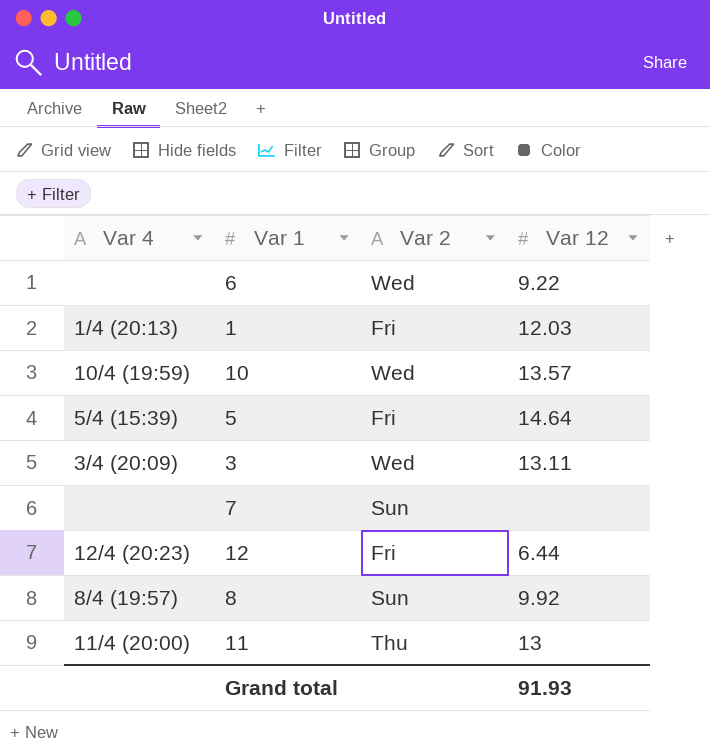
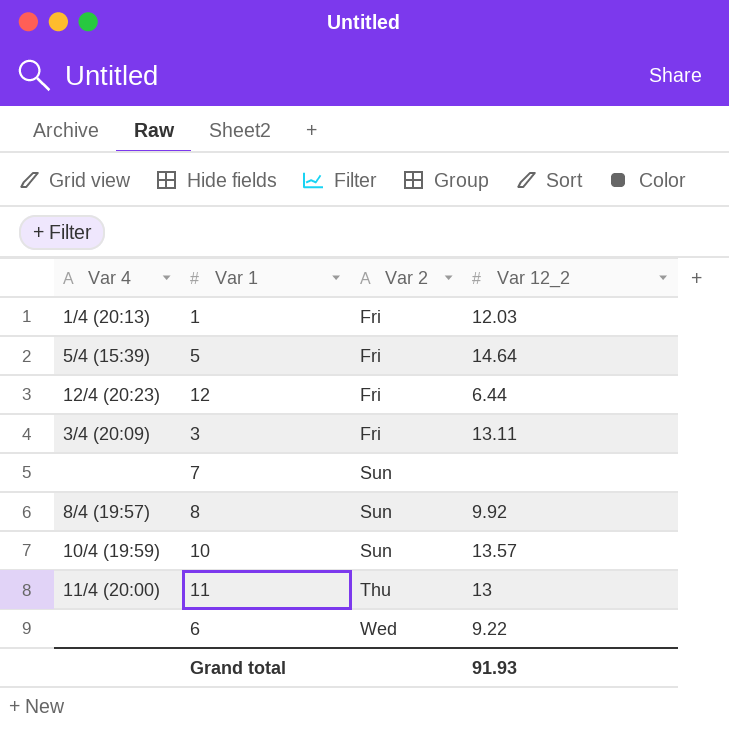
row order: none -> Var 2 ascending
column name: Var 12 -> Var 12_2
3 | Var 2: Wed -> Fri
10 | Var 2: Wed -> Sun

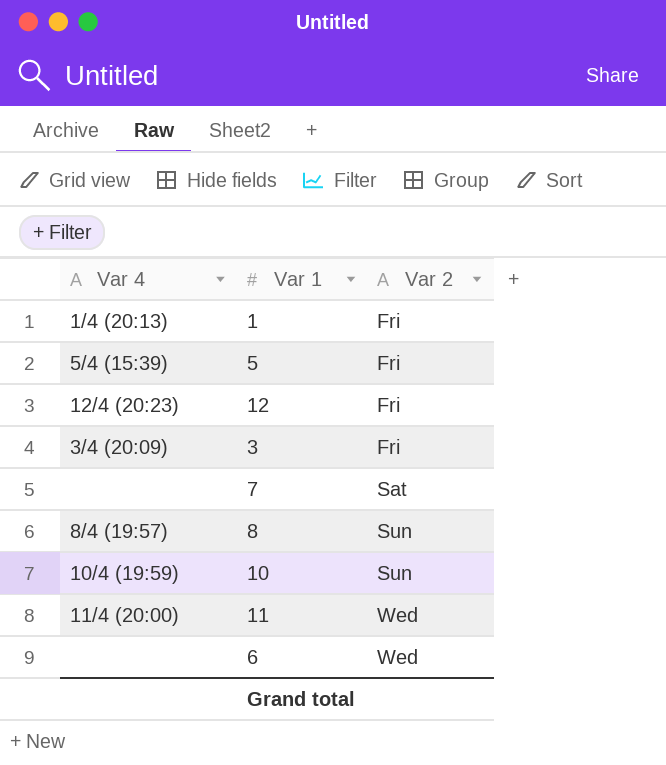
column Var 12_2 | position: 4 -> none
7 | Var 2: Sun -> Sat
11 | Var 2: Thu -> Wed

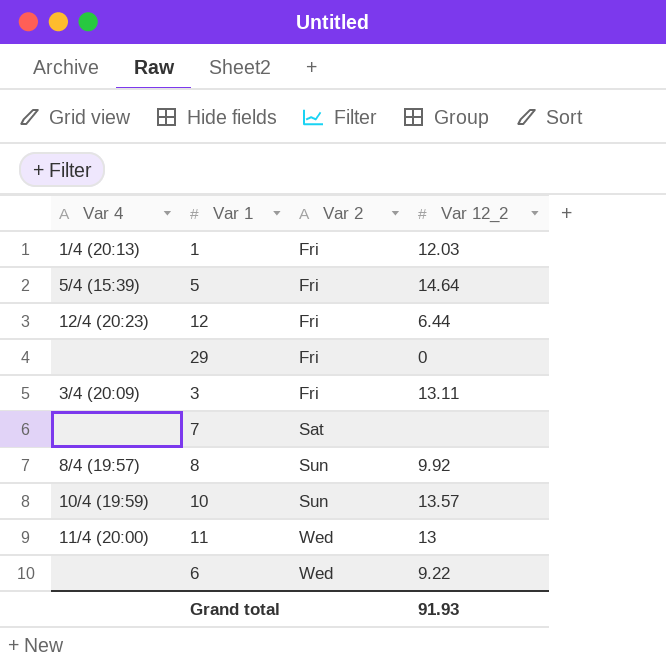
column Var 12_2 | position: none -> 4
row 29: none -> none | Fri | 0

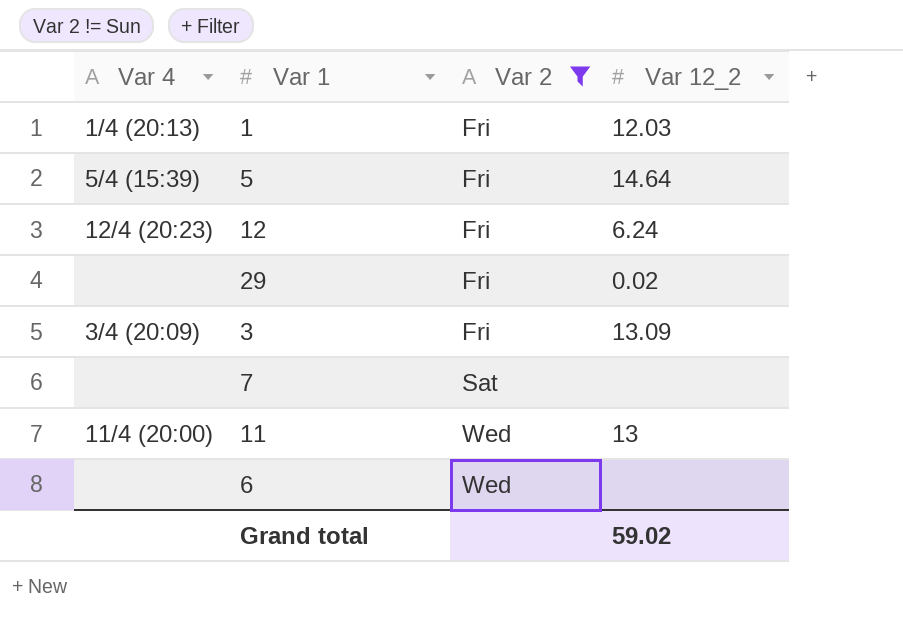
filter: none -> Var 2 != Sun
12 | Var 12_2: 6.44 -> 6.24
29 | Var 12_2: 0 -> 0.02
3 | Var 12_2: 13.11 -> 13.09
6 | Var 12_2: 9.22 -> none
Grand total | Var 12_2: 91.93 -> 59.02

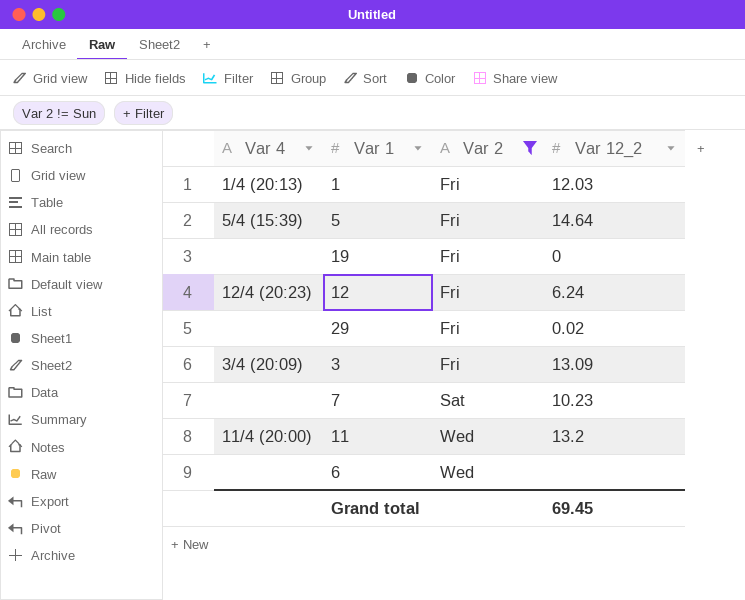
row 19: none -> none | Fri | 0
7 | Var 12_2: none -> 10.23
11 | Var 12_2: 13 -> 13.2
Grand total | Var 12_2: 59.02 -> 69.45

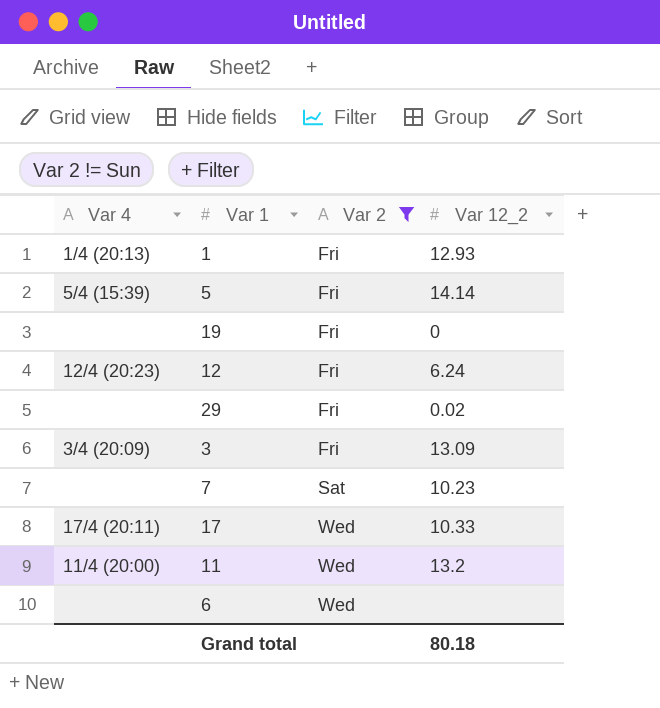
1 | Var 12_2: 12.03 -> 12.93
5 | Var 12_2: 14.64 -> 14.14
row 17: none -> 17/4 (20:11) | Wed | 10.33
Grand total | Var 12_2: 69.45 -> 80.18

